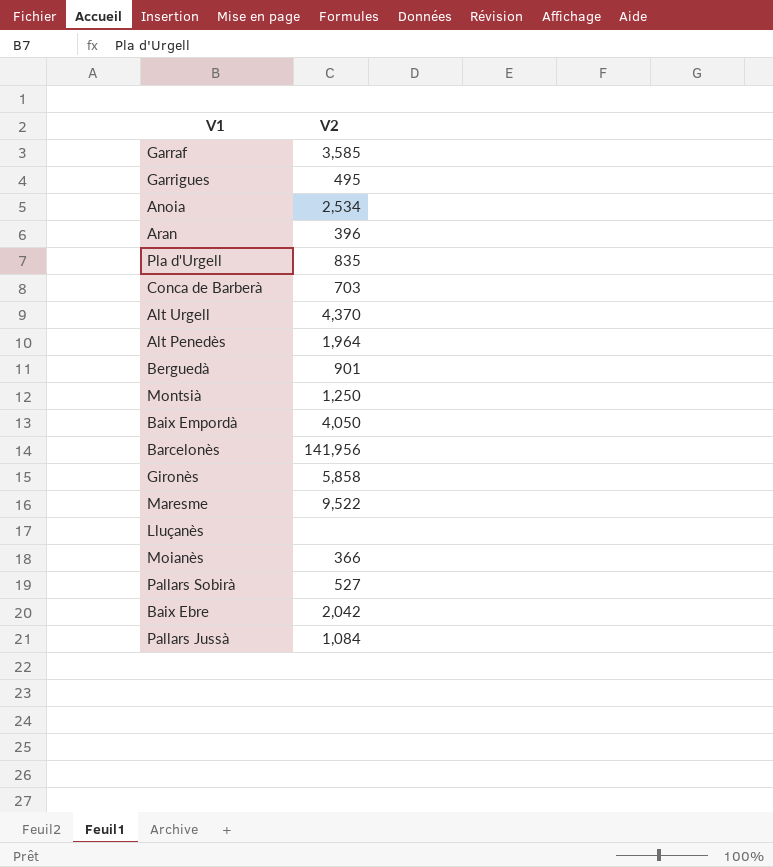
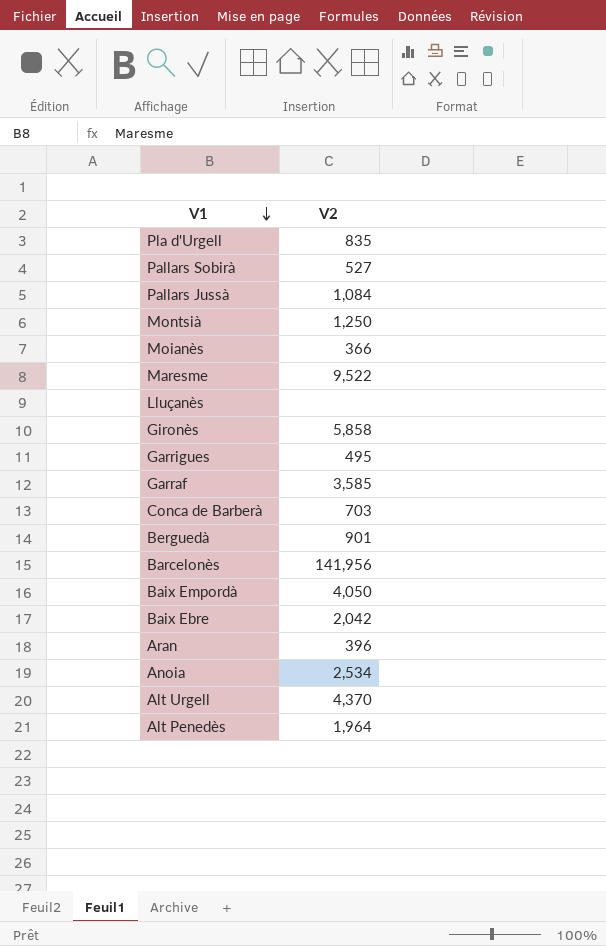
row order: none -> V1 descending

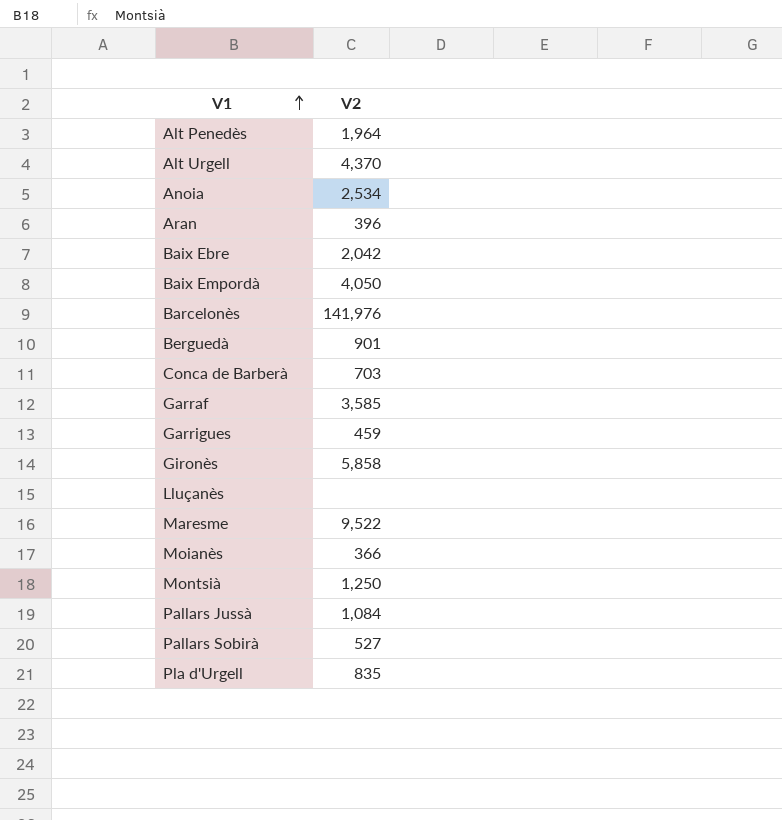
row order: V1 descending -> V1 ascending
Barcelonès | V2: 141,956 -> 141,976
Garrigues | V2: 495 -> 459

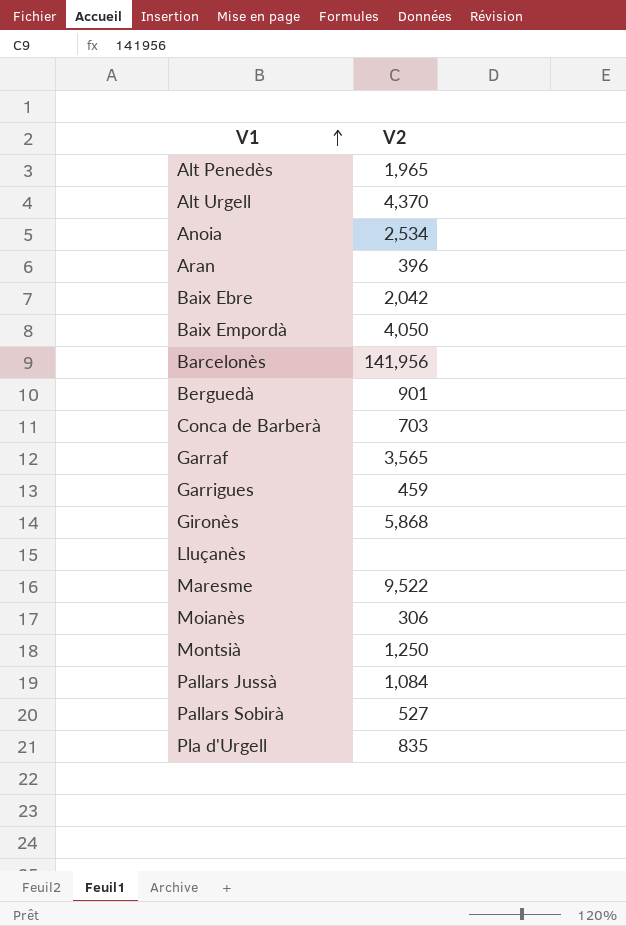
Alt Penedès | V2: 1,964 -> 1,965
Barcelonès | V2: 141,976 -> 141,956
Garraf | V2: 3,585 -> 3,565
Gironès | V2: 5,858 -> 5,868
Moianès | V2: 366 -> 306

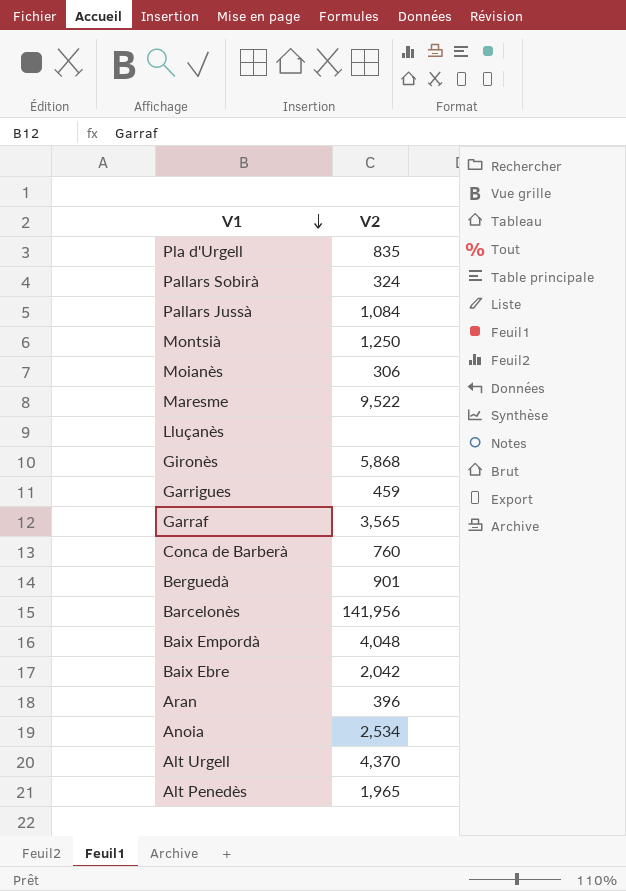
row order: V1 ascending -> V1 descending
Pallars Sobirà | V2: 527 -> 324
Conca de Barberà | V2: 703 -> 760
Baix Empordà | V2: 4,050 -> 4,048

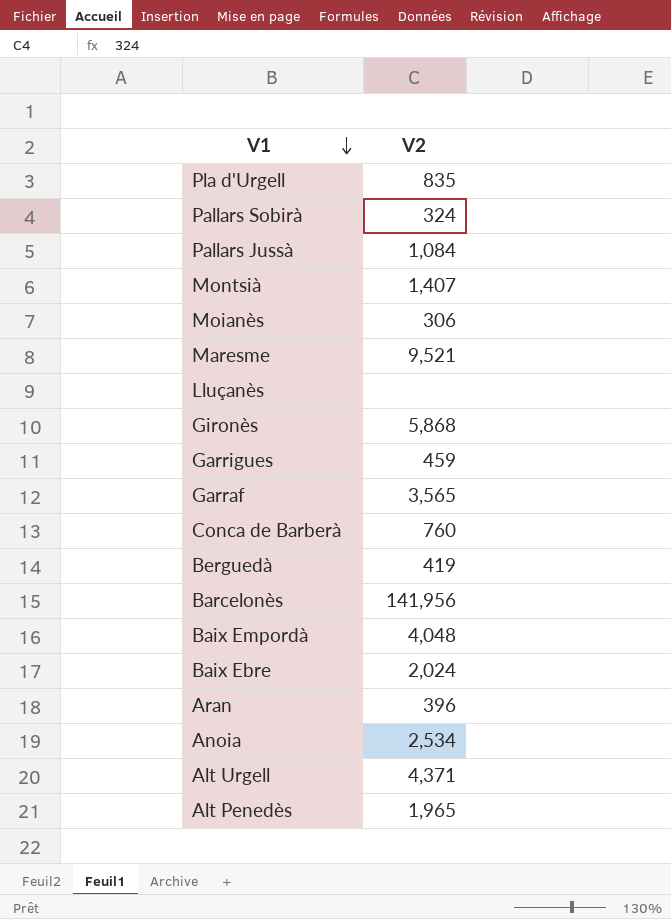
Montsià | V2: 1,250 -> 1,407
Maresme | V2: 9,522 -> 9,521
Berguedà | V2: 901 -> 419
Baix Ebre | V2: 2,042 -> 2,024
Alt Urgell | V2: 4,370 -> 4,371

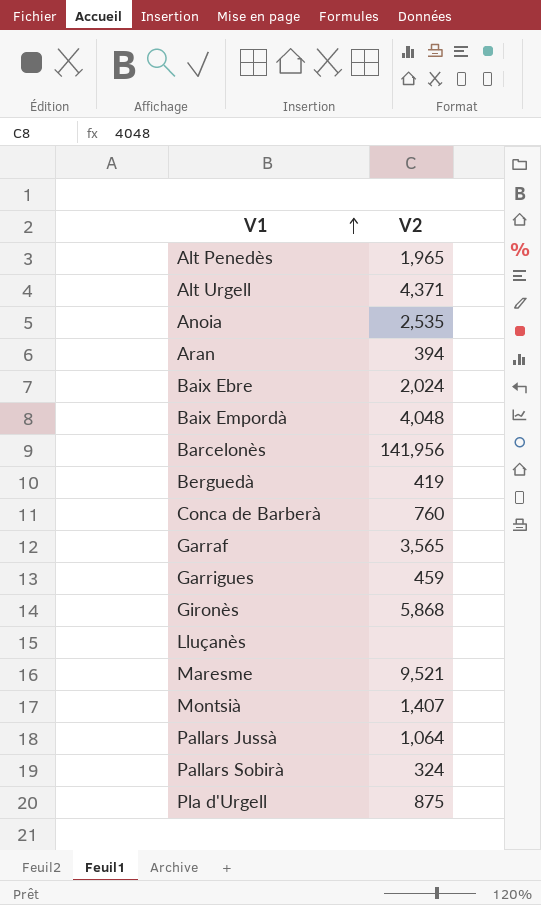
row order: V1 descending -> V1 ascending
row Moianès: 306 -> none
Anoia | V2: 2,534 -> 2,535
Aran | V2: 396 -> 394
Pallars Jussà | V2: 1,084 -> 1,064
Pla d'Urgell | V2: 835 -> 875

